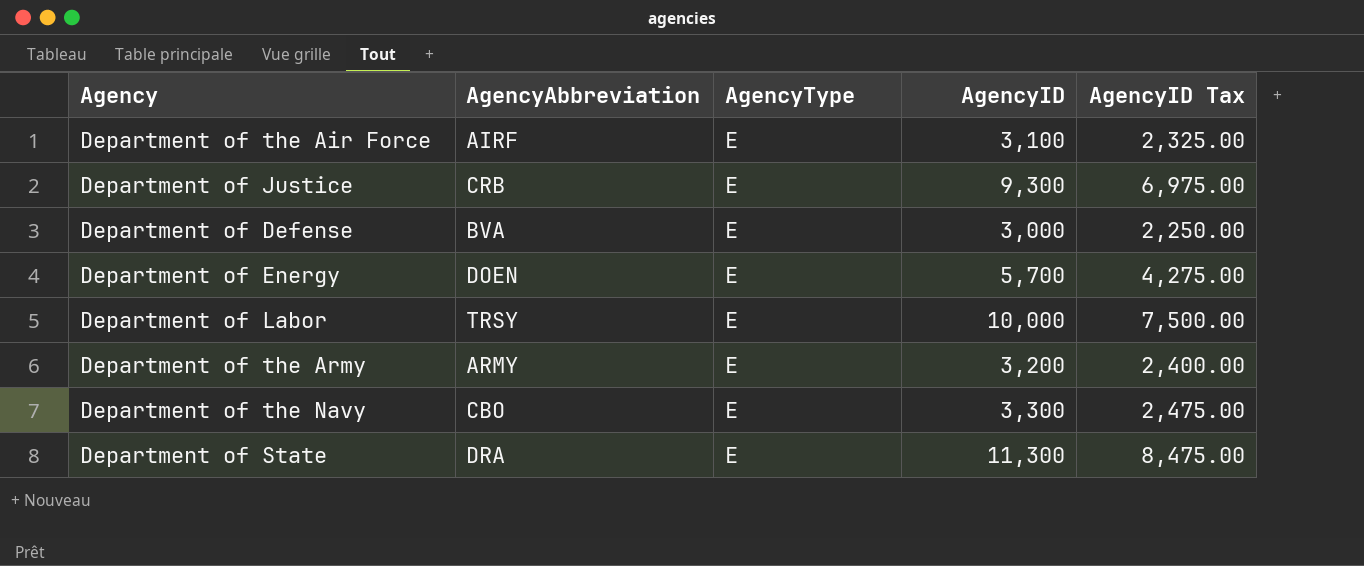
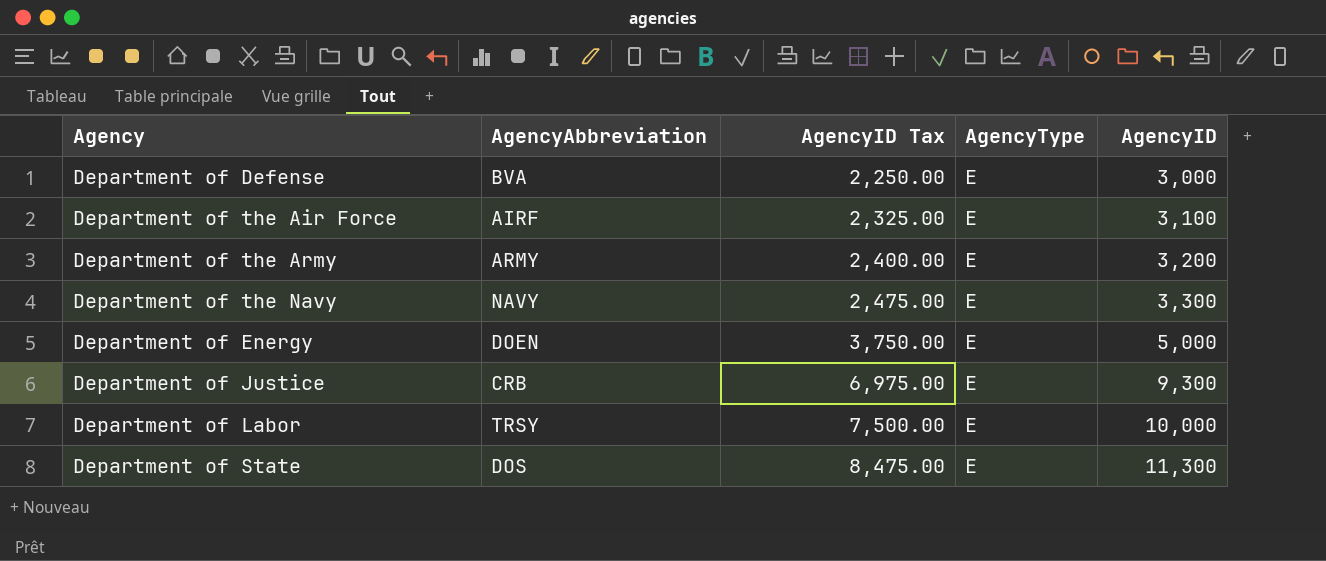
row order: none -> AgencyID Tax ascending
column AgencyID Tax | position: 5 -> 3
Department of the Navy | AgencyAbbreviation: CBO -> NAVY
Department of Energy | AgencyID Tax: 4,275.00 -> 3,750.00
Department of Energy | AgencyID: 5,700 -> 5,000
Department of State | AgencyAbbreviation: DRA -> DOS

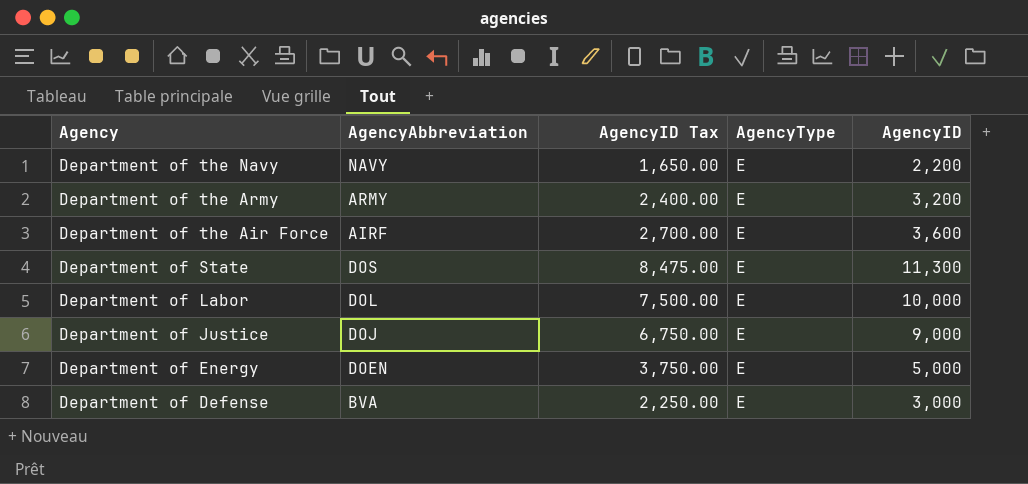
row order: AgencyID Tax ascending -> Agency descending
Department of the Navy | AgencyID Tax: 2,475.00 -> 1,650.00
Department of the Navy | AgencyID: 3,300 -> 2,200
Department of the Air Force | AgencyID Tax: 2,325.00 -> 2,700.00
Department of the Air Force | AgencyID: 3,100 -> 3,600
Department of Labor | AgencyAbbreviation: TRSY -> DOL
Department of Justice | AgencyAbbreviation: CRB -> DOJ
Department of Justice | AgencyID Tax: 6,975.00 -> 6,750.00
Department of Justice | AgencyID: 9,300 -> 9,000

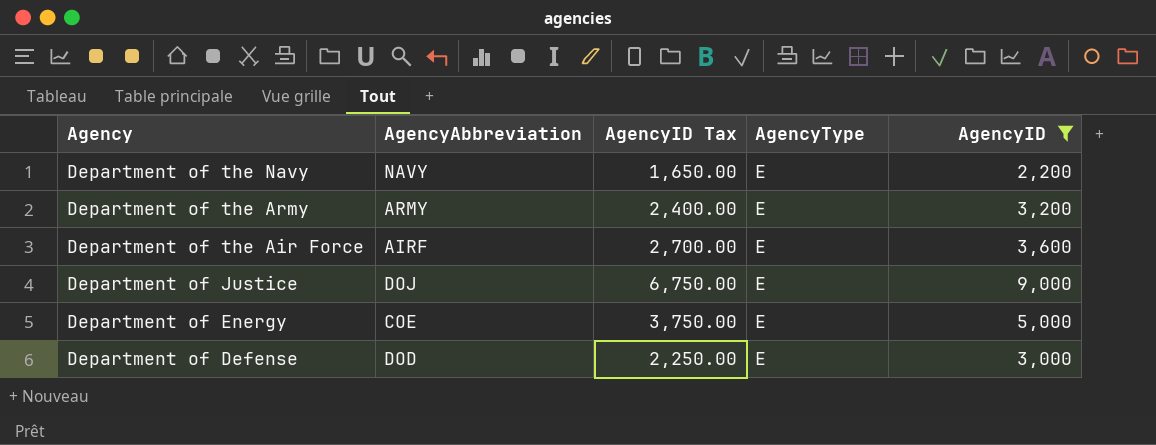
filter: none -> AgencyID <= 9,000
Department of Energy | AgencyAbbreviation: DOEN -> COE
Department of Defense | AgencyAbbreviation: BVA -> DOD

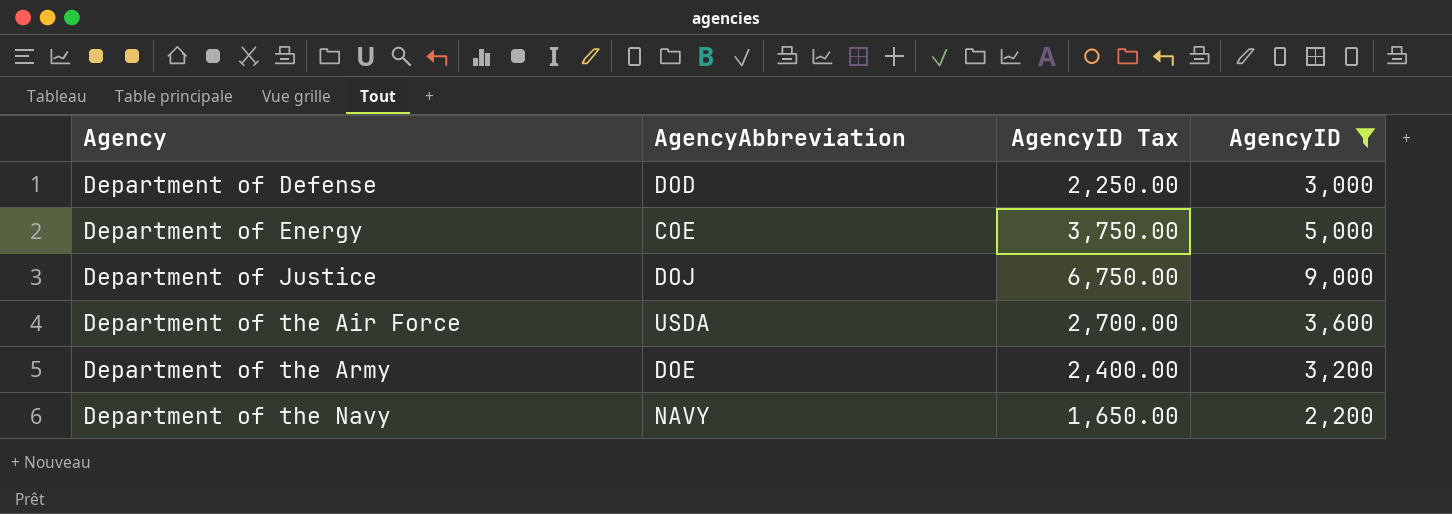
row order: Agency descending -> Agency ascending
column AgencyType | position: 4 -> none
Department of the Air Force | AgencyAbbreviation: AIRF -> USDA
Department of the Army | AgencyAbbreviation: ARMY -> DOE

